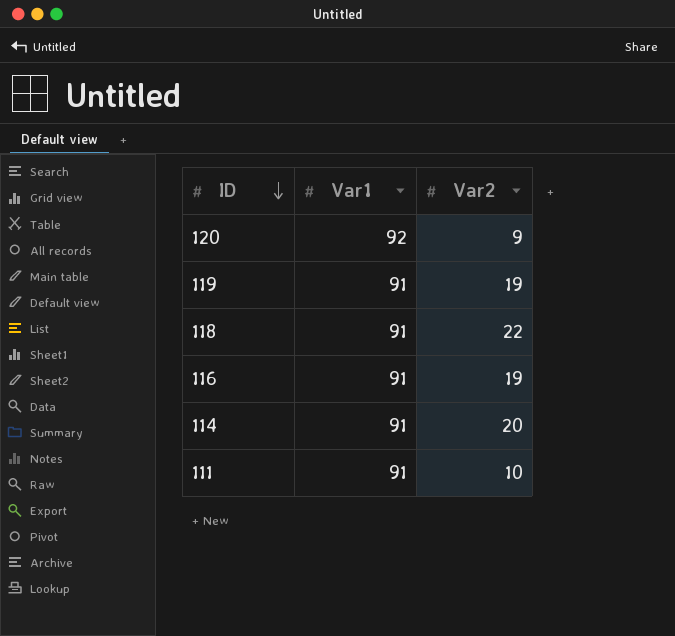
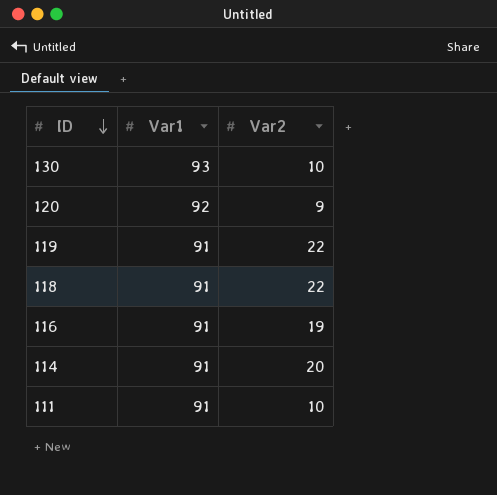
row 130: none -> 93 | 10
119 | Var2: 19 -> 22

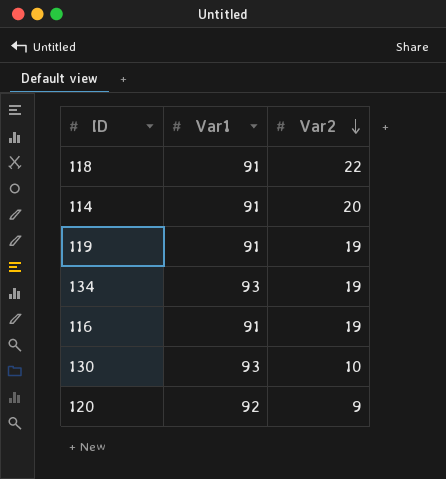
row order: ID descending -> Var2 descending
row 111: 91 | 10 -> none
119 | Var2: 22 -> 19
row 134: none -> 93 | 19

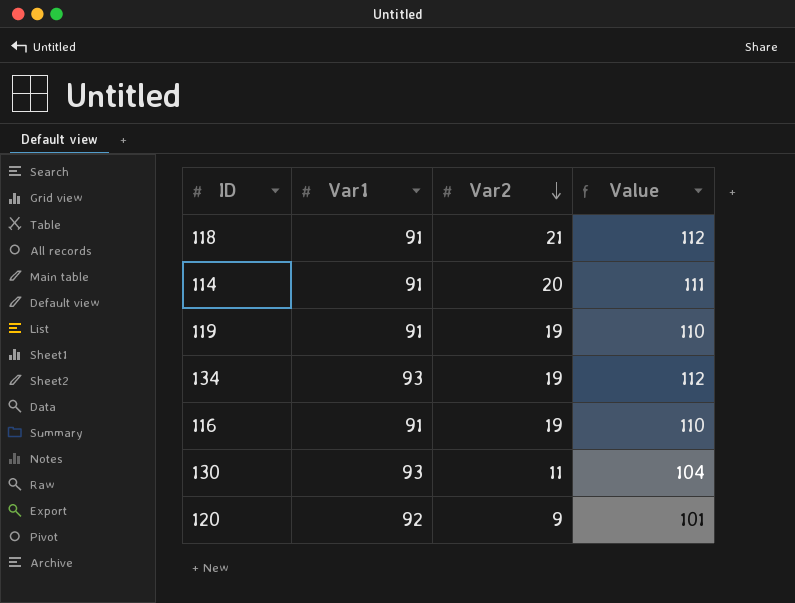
column Value | formula: none -> [Var1] + [Var2]
118 | Var2: 22 -> 21
130 | Var2: 10 -> 11

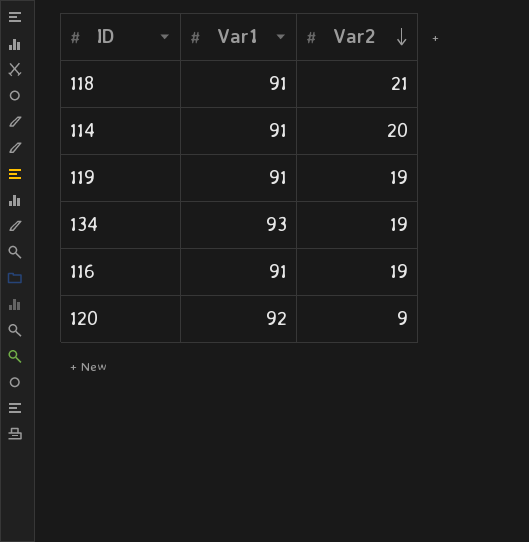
column Value | formula: [Var1] + [Var2] -> none
row 130: 93 | 11 | 104 -> none

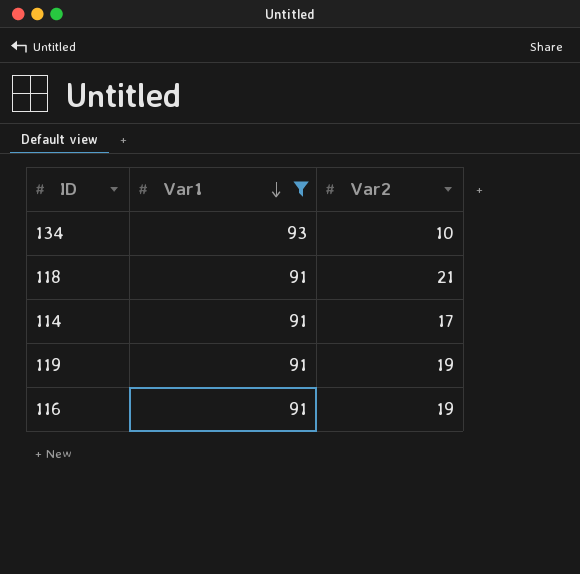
filter: none -> Var1 != 92
row order: Var2 descending -> Var1 descending
134 | Var2: 19 -> 10
114 | Var2: 20 -> 17

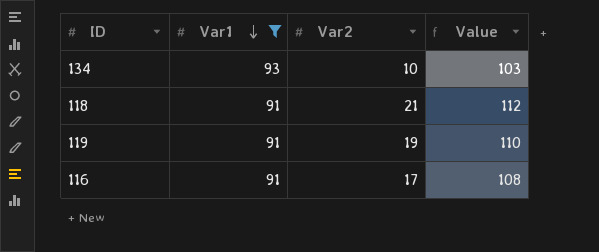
column Value | formula: none -> [Var1] + [Var2]
row 114: 91 | 17 -> none
116 | Var2: 19 -> 17

